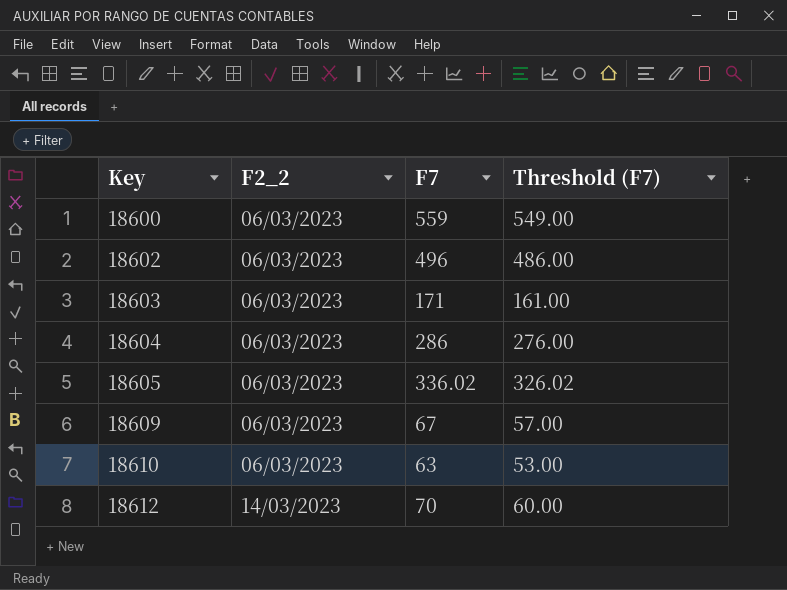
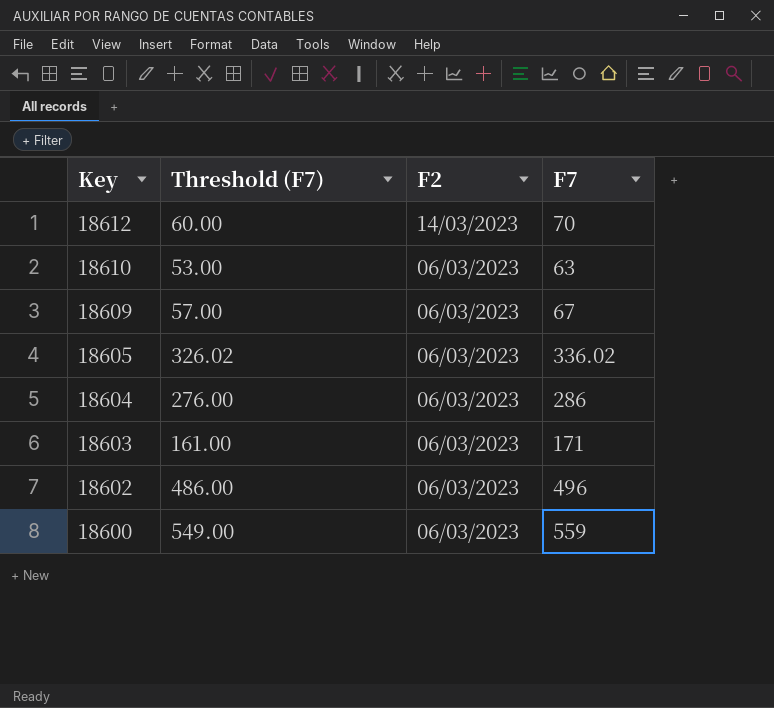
row order: Key ascending -> Key descending
column Threshold (F7) | position: 4 -> 2
column name: F2_2 -> F2

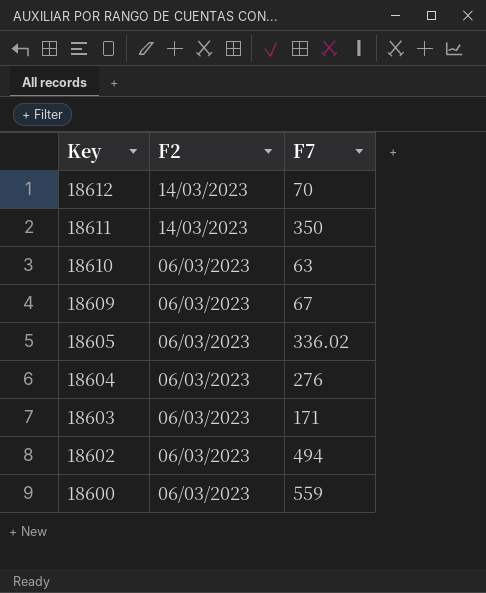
column Threshold (F7) | formula: [F7] - 10 -> none
row 18611: none -> 14/03/2023 | 350
18604 | F7: 286 -> 276
18602 | F7: 496 -> 494

